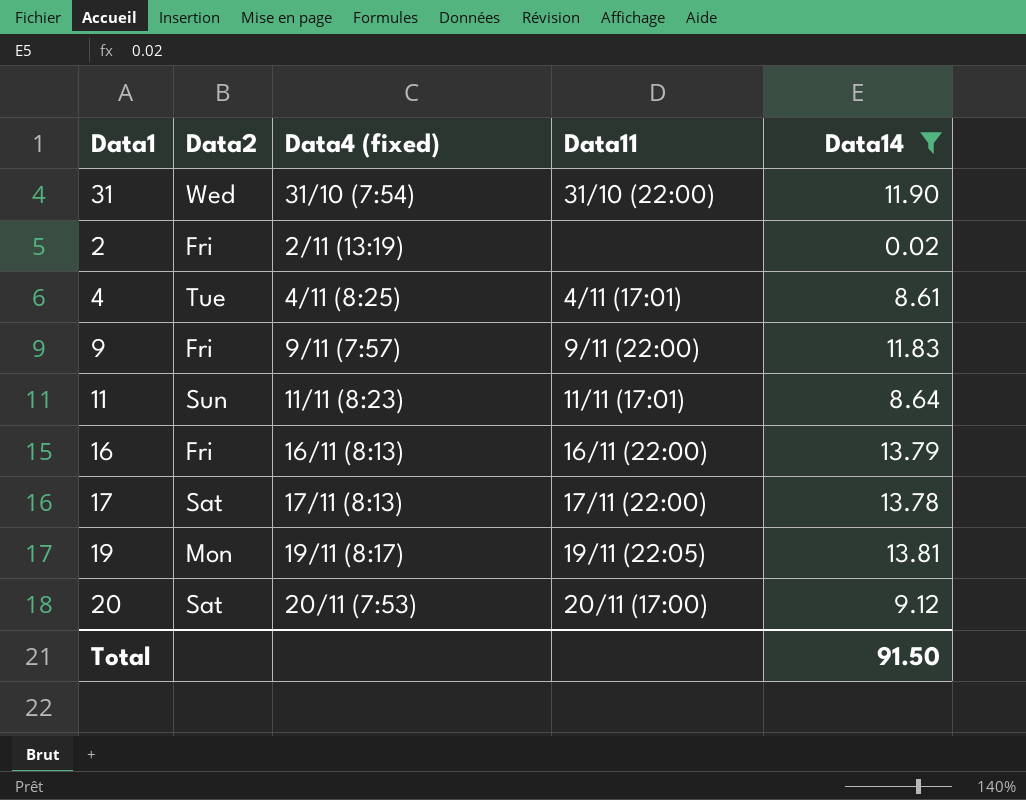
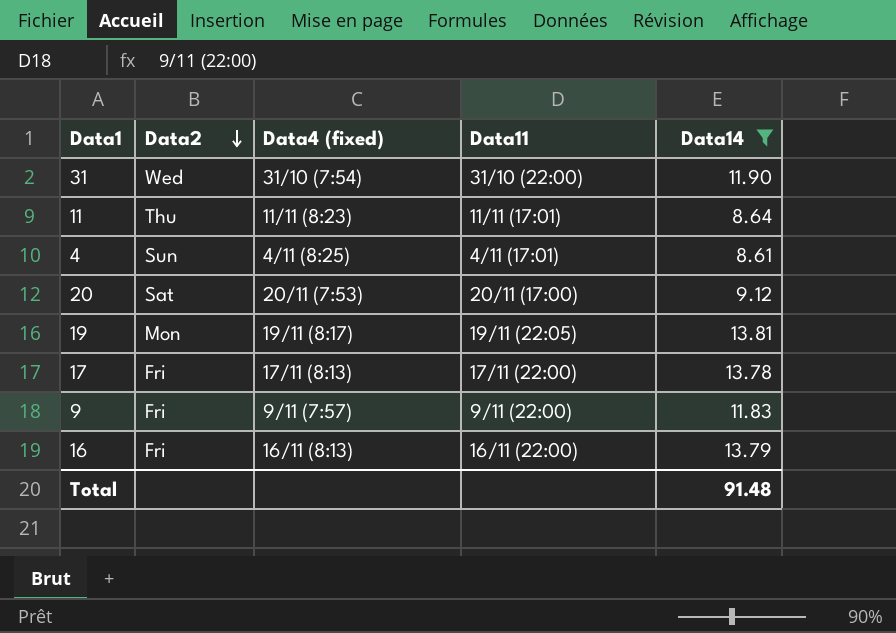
row order: none -> Data2 descending
row 2: Fri | 2/11 (13:19) | none | 0.02 -> none
11 | Data2: Sun -> Thu
4 | Data2: Tue -> Sun
17 | Data2: Sat -> Fri
Total | Data14: 91.50 -> 91.48

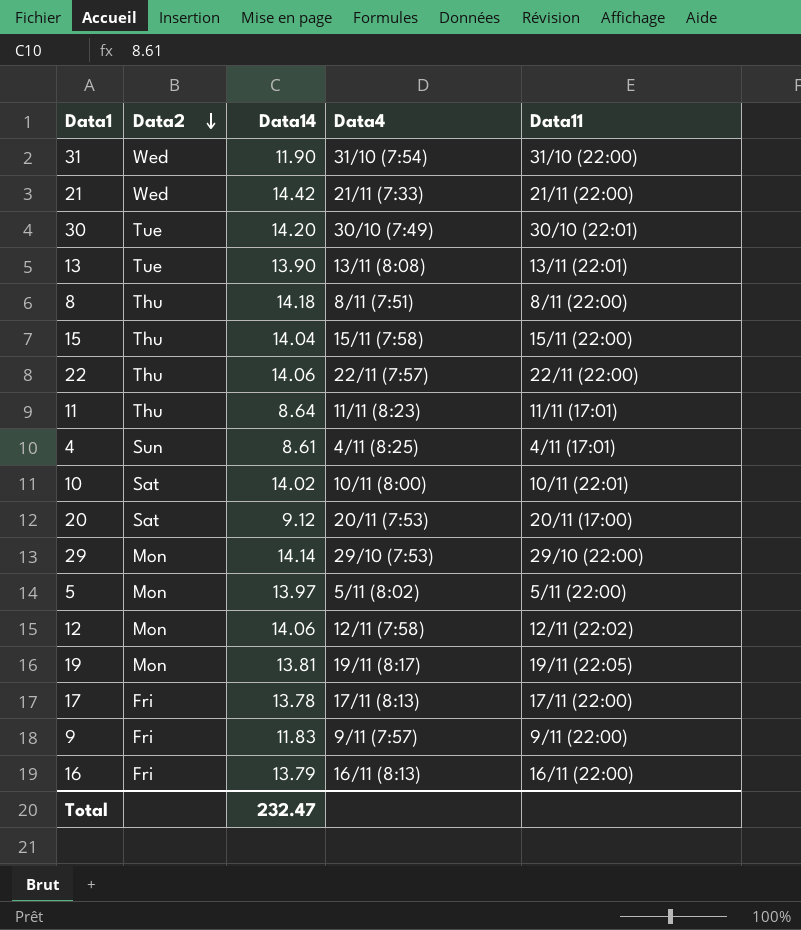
filter: Data14 <= 13.81 -> none
column Data14 | position: 5 -> 3
column name: Data4 (fixed) -> Data4
Total | Data14: 91.48 -> 232.47

